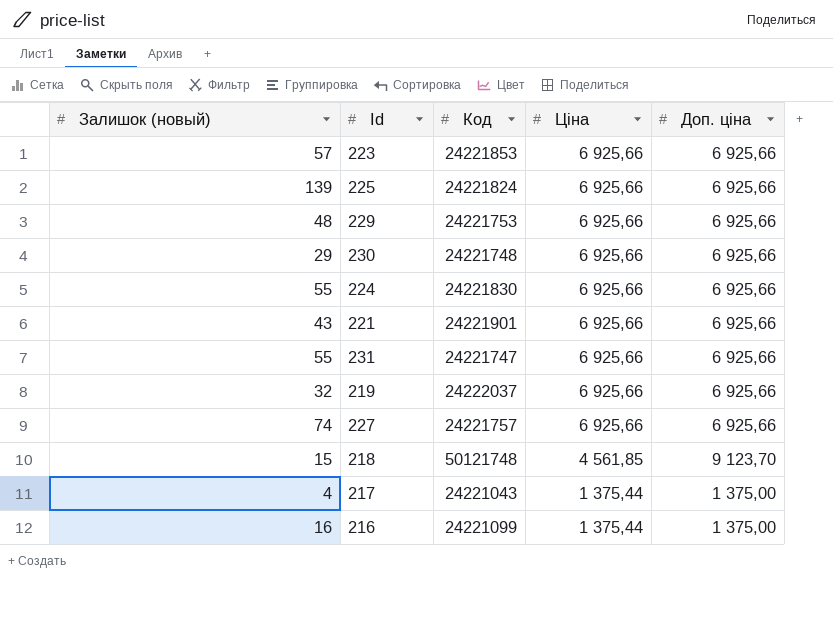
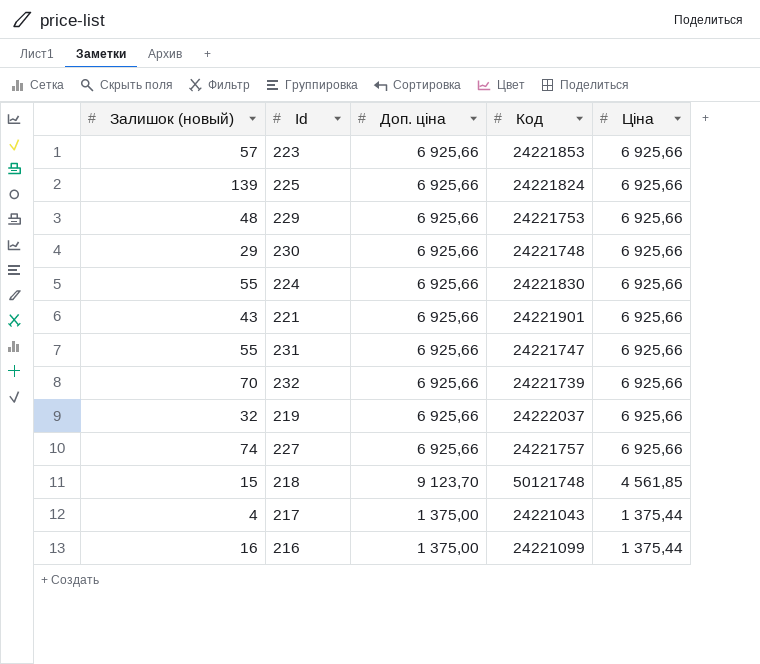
column Доп. ціна | position: 5 -> 3
row 232: none -> 70 | 6 925,66 | 24221739 | 6 925,66

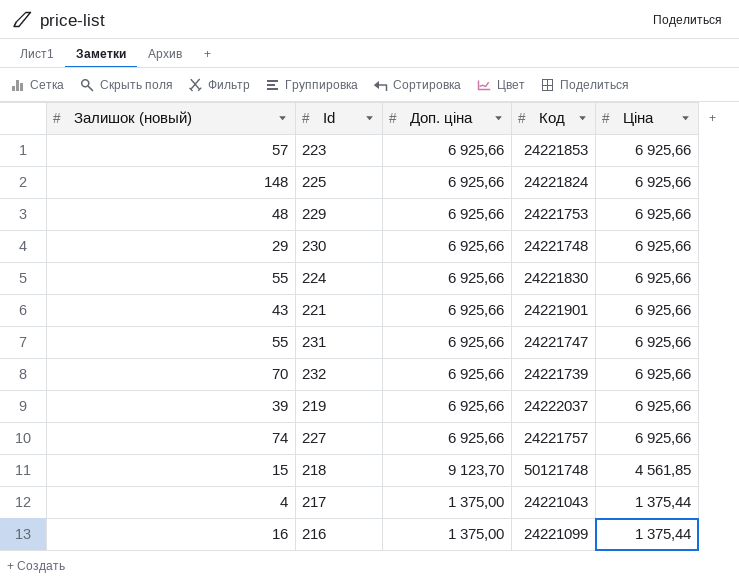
225 | Залишок (новый): 139 -> 148
219 | Залишок (новый): 32 -> 39

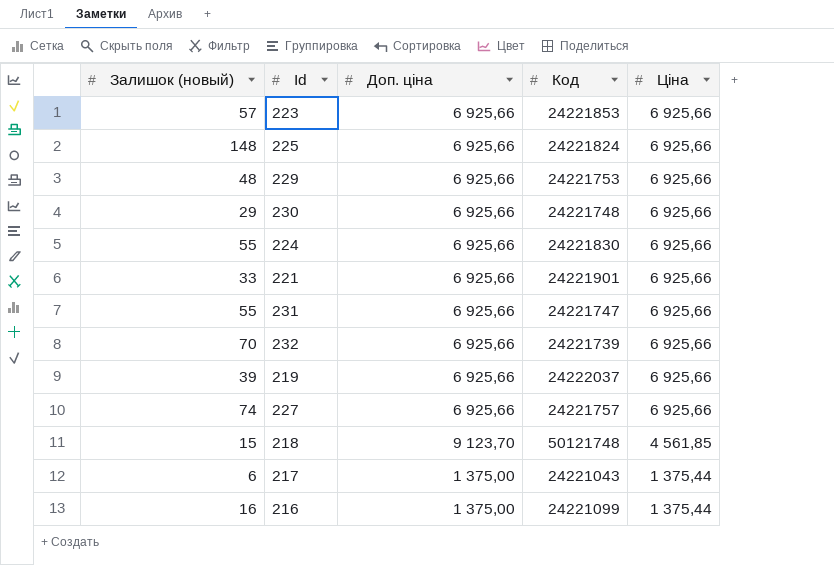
221 | Залишок (новый): 43 -> 33
217 | Залишок (новый): 4 -> 6

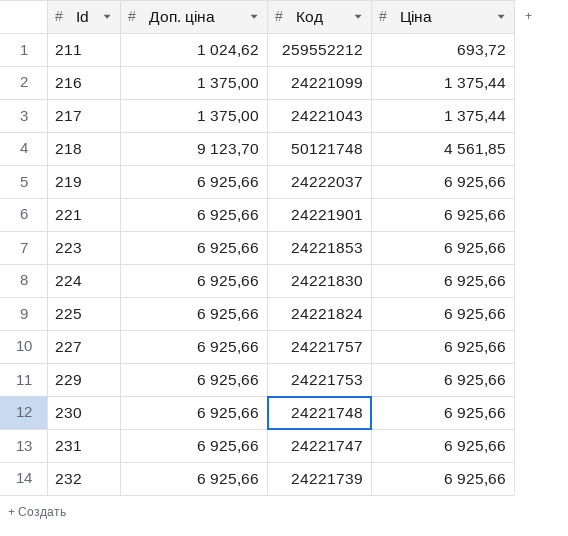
row order: Ціна descending -> Id ascending
column Залишок (новый) | position: 1 -> none
row 211: none -> 1 024,62 | 259552212 | 693,72

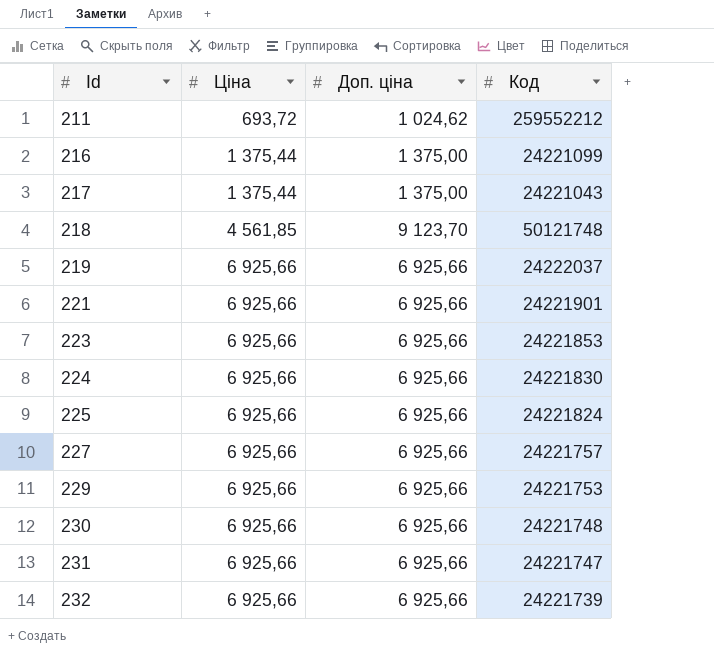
column Ціна | position: 4 -> 2

